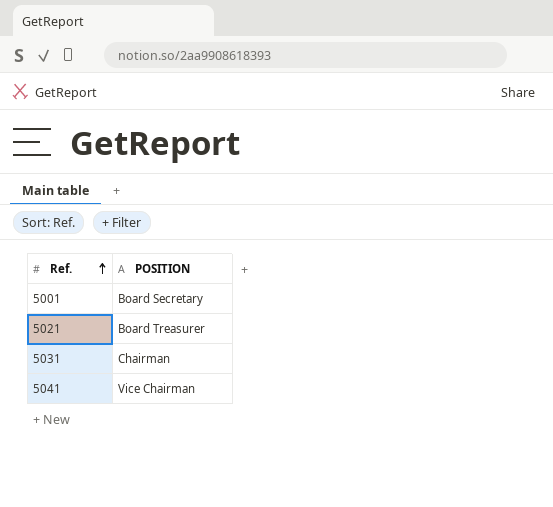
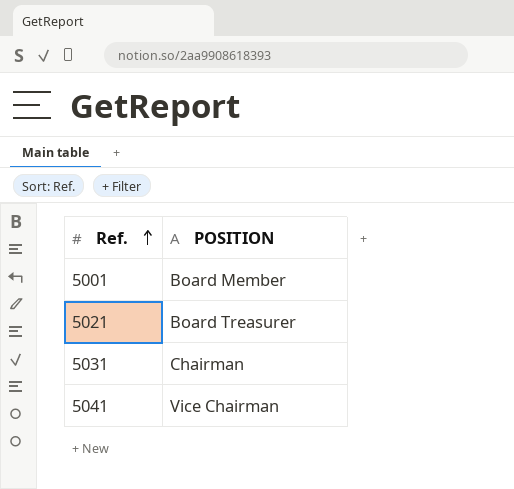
5001 | POSITION: Board Secretary -> Board Member

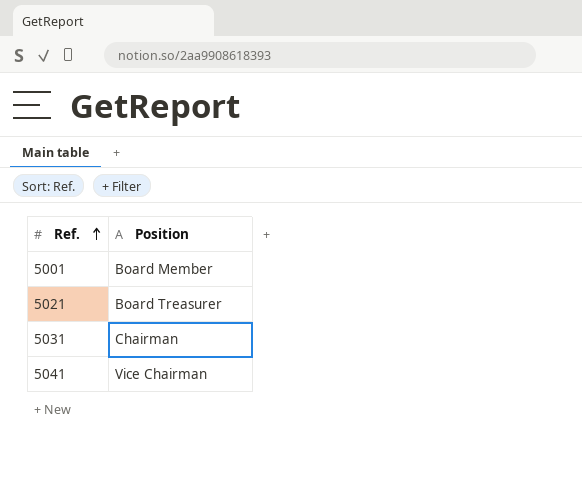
column name: POSITION -> Position

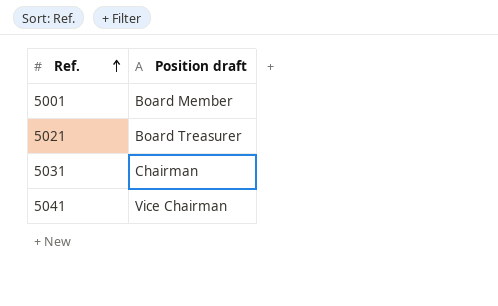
column name: Position -> Position draft

